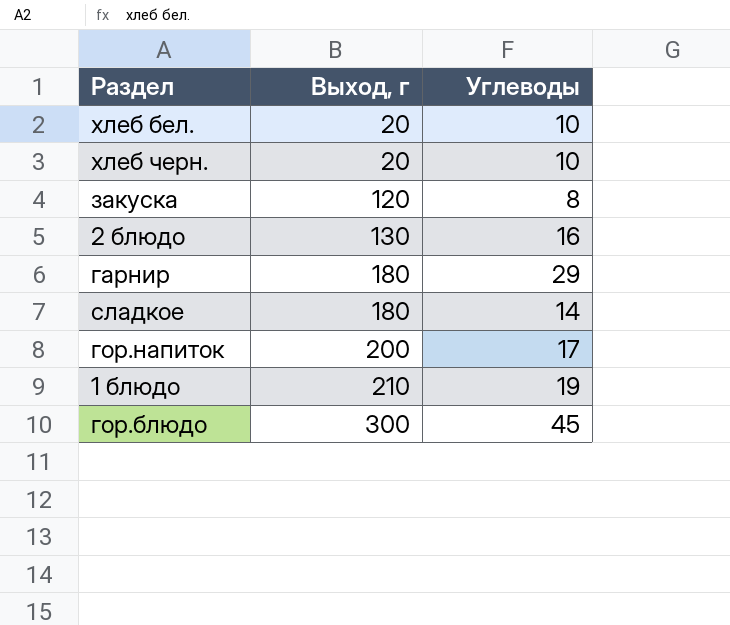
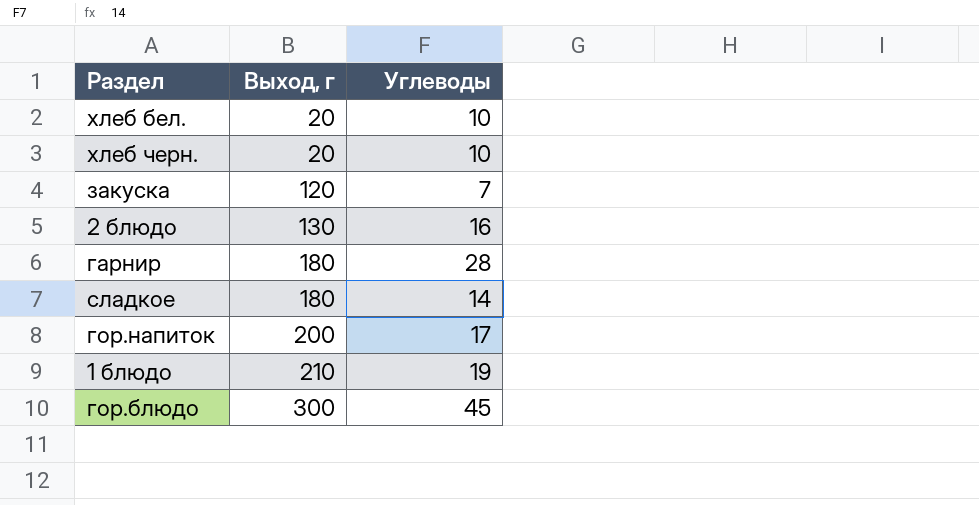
закуска | Углеводы: 8 -> 7
гарнир | Углеводы: 29 -> 28

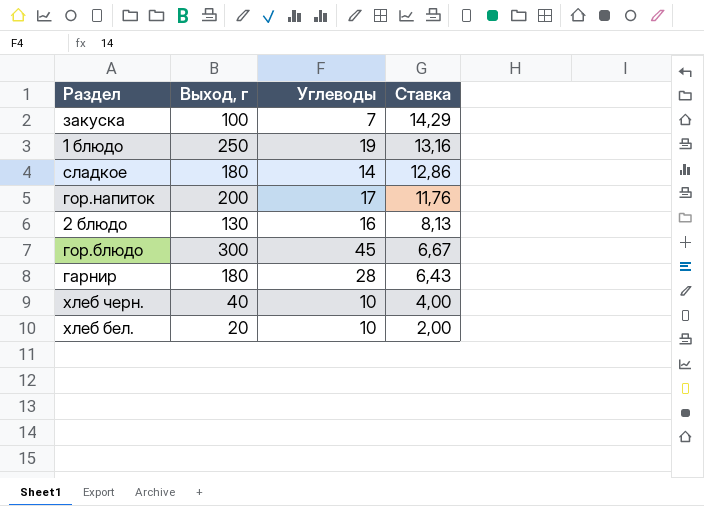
row order: Выход, г ascending -> Ставка descending
column Ставка | formula: none -> [Выход, г] / [Углеводы]
закуска | Выход, г: 120 -> 100
1 блюдо | Выход, г: 210 -> 250
хлеб черн. | Выход, г: 20 -> 40

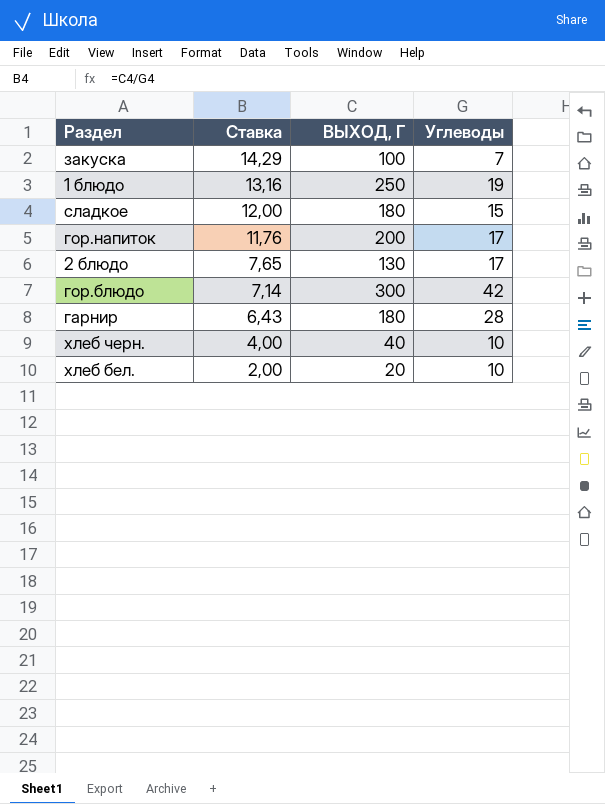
column Ставка | position: 4 -> 2
column name: Выход, г -> ВЫХОД, Г
сладкое | Ставка: 12,86 -> 12,00
сладкое | Углеводы: 14 -> 15
2 блюдо | Ставка: 8,13 -> 7,65
2 блюдо | Углеводы: 16 -> 17
гор.блюдо | Ставка: 6,67 -> 7,14
гор.блюдо | Углеводы: 45 -> 42

